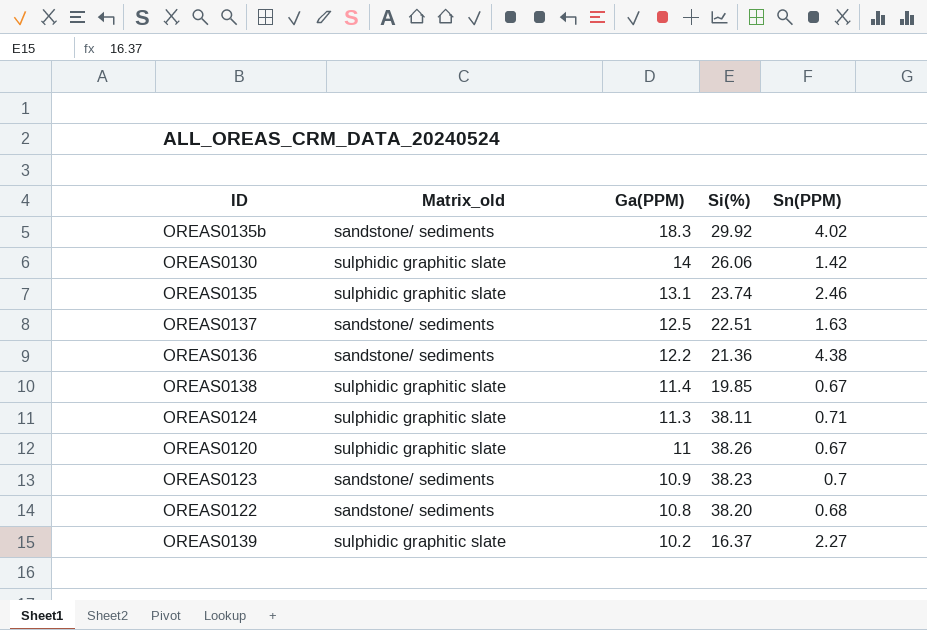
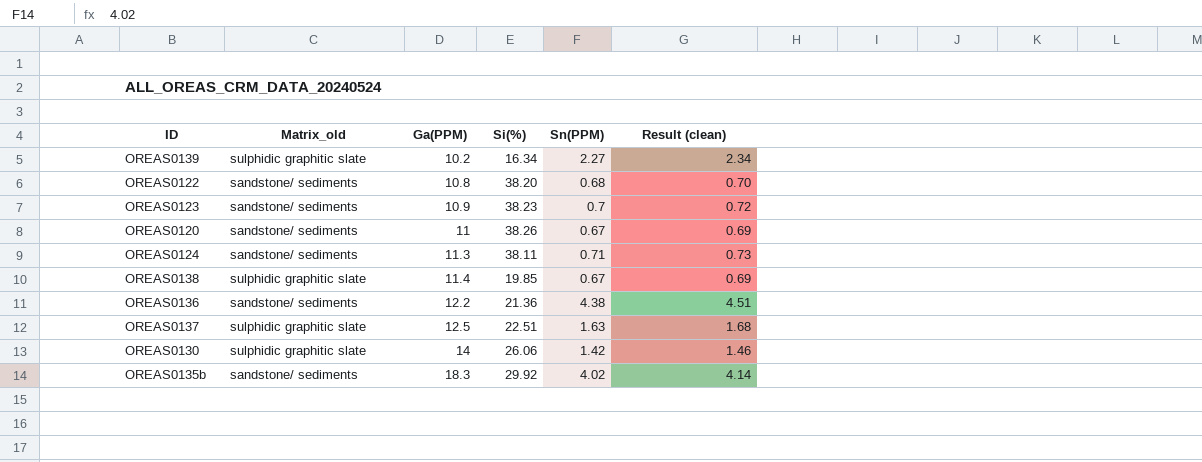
row order: Ga(PPM) descending -> Ga(PPM) ascending
column Result (clean) | formula: none -> [Sn(PPM)] * 1.03
row OREAS0135: sulphidic graphitic slate | 13.1 | 23.74 | 2.46 -> none
OREAS0139 | Si(%): 16.37 -> 16.34
OREAS0120 | Matrix_old: sulphidic graphitic slate -> sandstone/ sediments
OREAS0124 | Matrix_old: sulphidic graphitic slate -> sandstone/ sediments
OREAS0137 | Matrix_old: sandstone/ sediments -> sulphidic graphitic slate

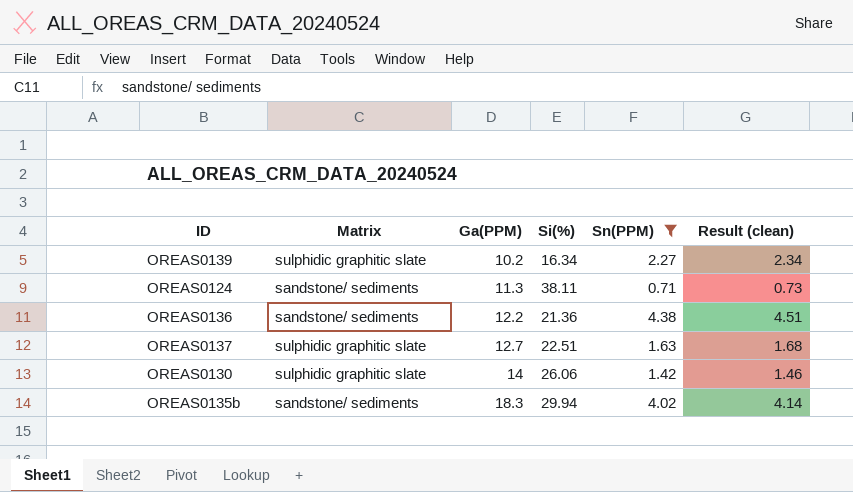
filter: none -> Sn(PPM) >= 0.71
column name: Matrix_old -> Matrix
OREAS0137 | Ga(PPM): 12.5 -> 12.7
OREAS0135b | Si(%): 29.92 -> 29.94

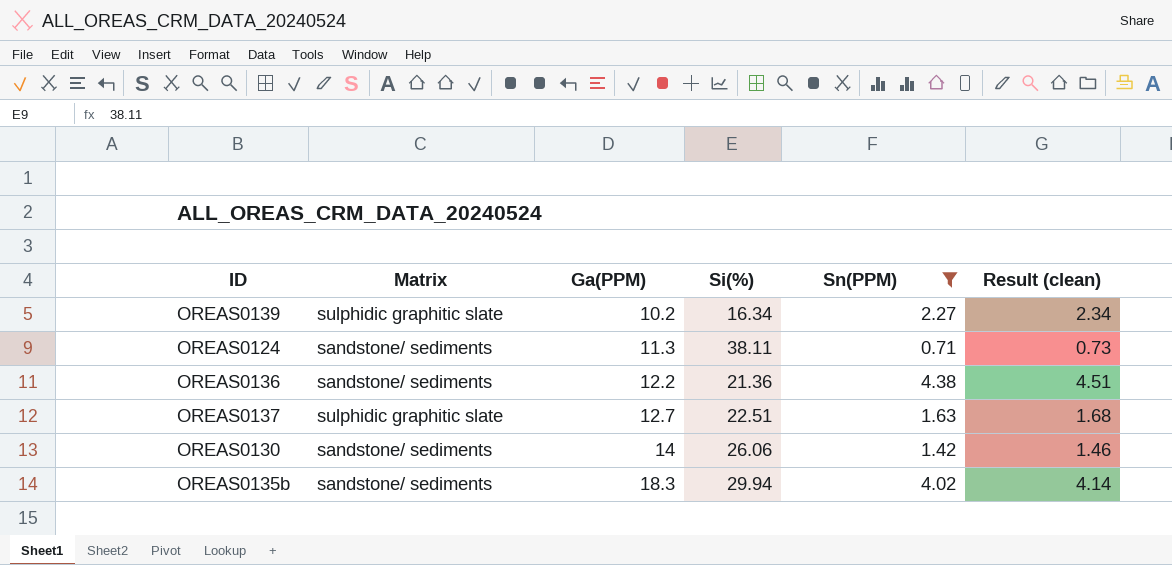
OREAS0130 | Matrix: sulphidic graphitic slate -> sandstone/ sediments

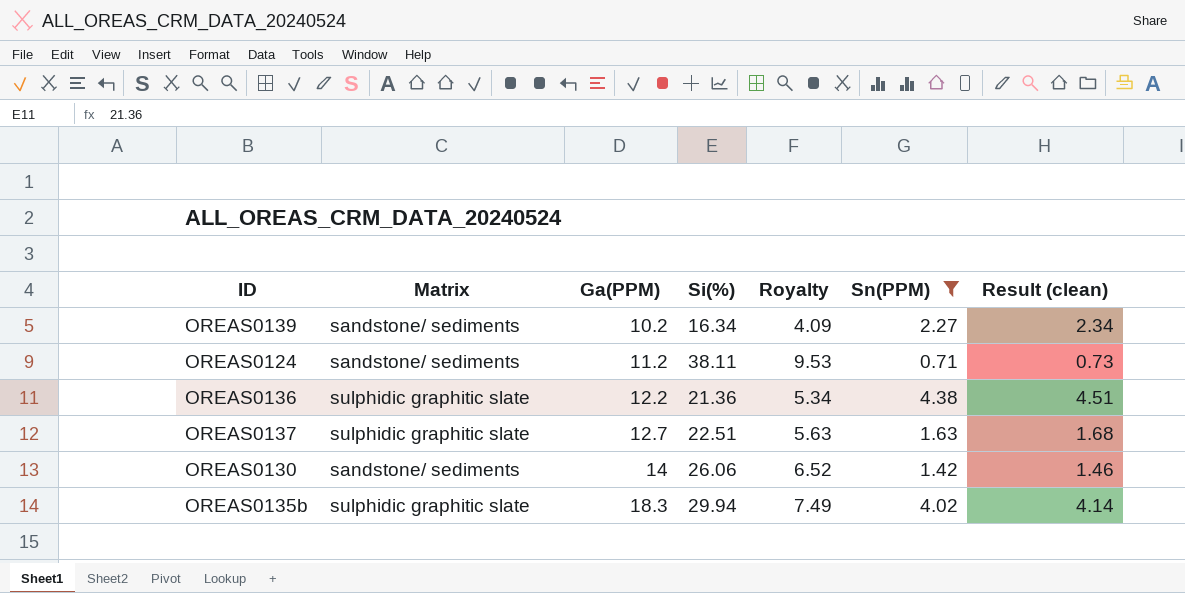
column Royalty | formula: none -> [Si(%)] * 0.25
OREAS0139 | Matrix: sulphidic graphitic slate -> sandstone/ sediments
OREAS0124 | Ga(PPM): 11.3 -> 11.2
OREAS0136 | Matrix: sandstone/ sediments -> sulphidic graphitic slate
OREAS0135b | Matrix: sandstone/ sediments -> sulphidic graphitic slate

